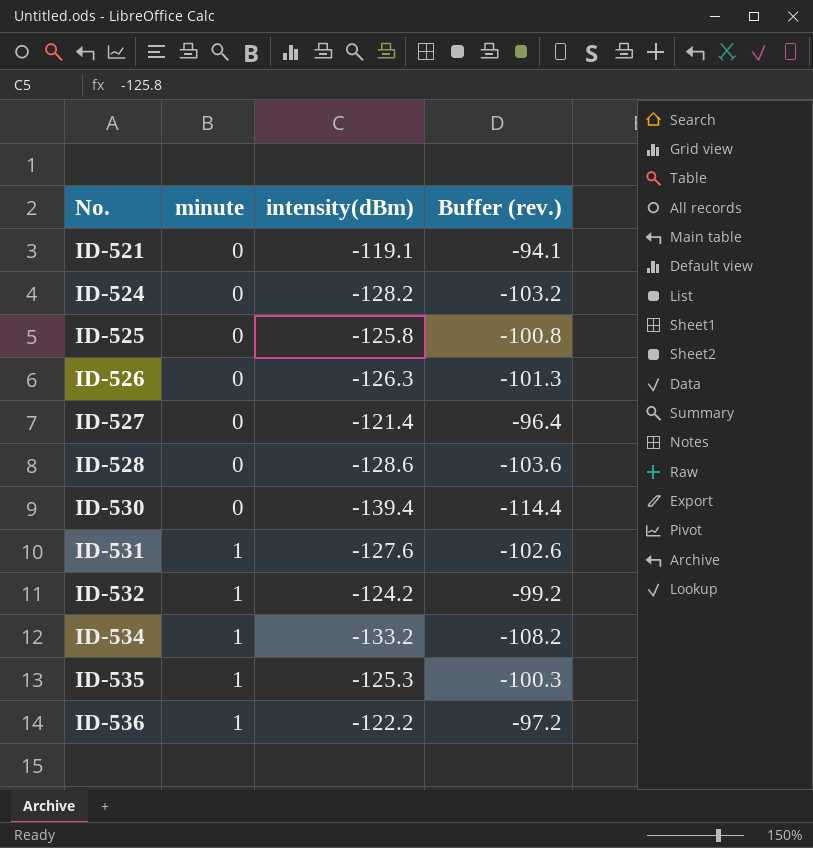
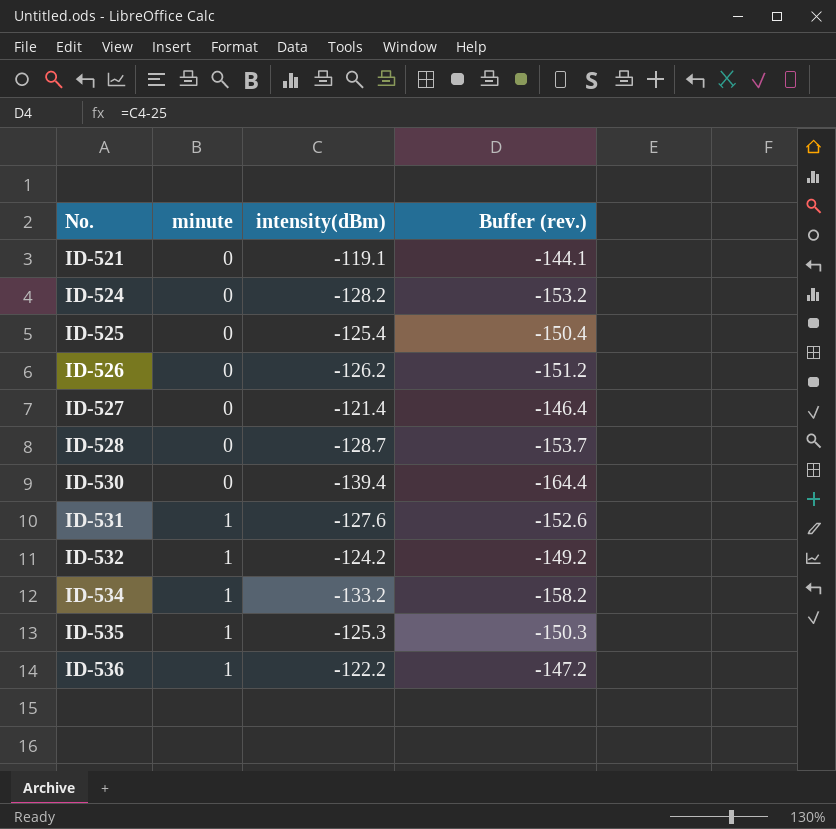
column Buffer (rev.) | formula: [intensity(dBm)] + 25 -> [intensity(dBm)] - 25
ID-525 | intensity(dBm): -125.8 -> -125.4
ID-526 | intensity(dBm): -126.3 -> -126.2
ID-528 | intensity(dBm): -128.6 -> -128.7

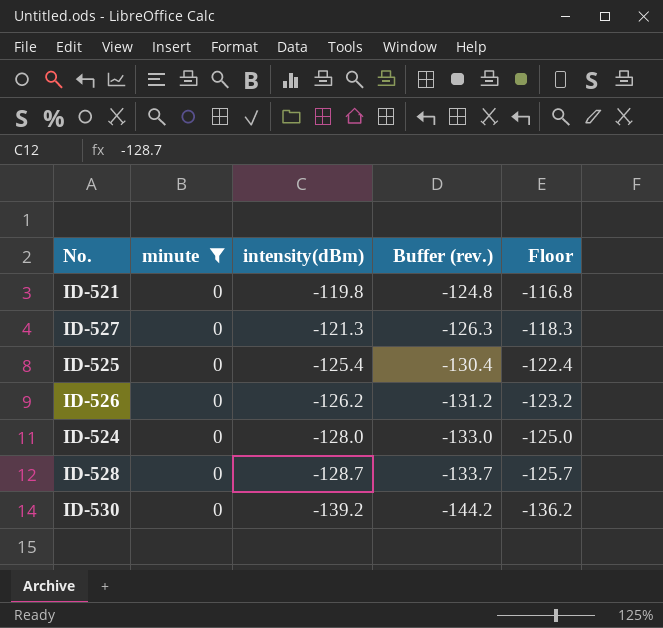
filter: none -> minute = 0
row order: No. ascending -> intensity(dBm) descending
column Buffer (rev.) | formula: [intensity(dBm)] - 25 -> [intensity(dBm)] - 5
column Floor | formula: none -> [intensity(dBm)] + 3
ID-521 | intensity(dBm): -119.1 -> -119.8
ID-527 | intensity(dBm): -121.4 -> -121.3
ID-524 | intensity(dBm): -128.2 -> -128.0
ID-530 | intensity(dBm): -139.4 -> -139.2

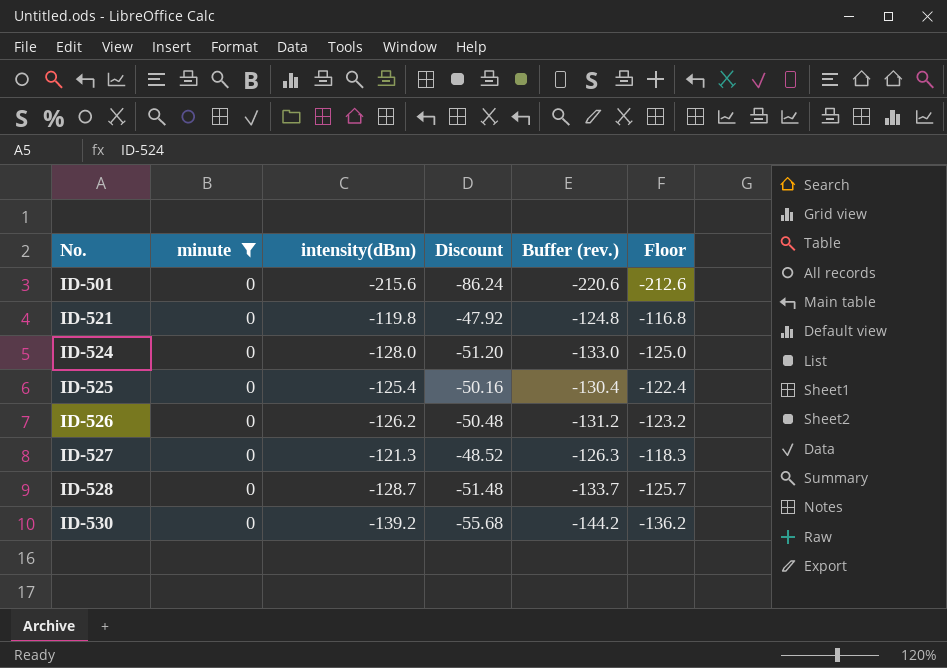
row order: intensity(dBm) descending -> No. ascending
column Discount | formula: none -> [intensity(dBm)] * 0.4
row ID-501: none -> 0 | -215.6 | -86.24 | -220.6 | -212.6

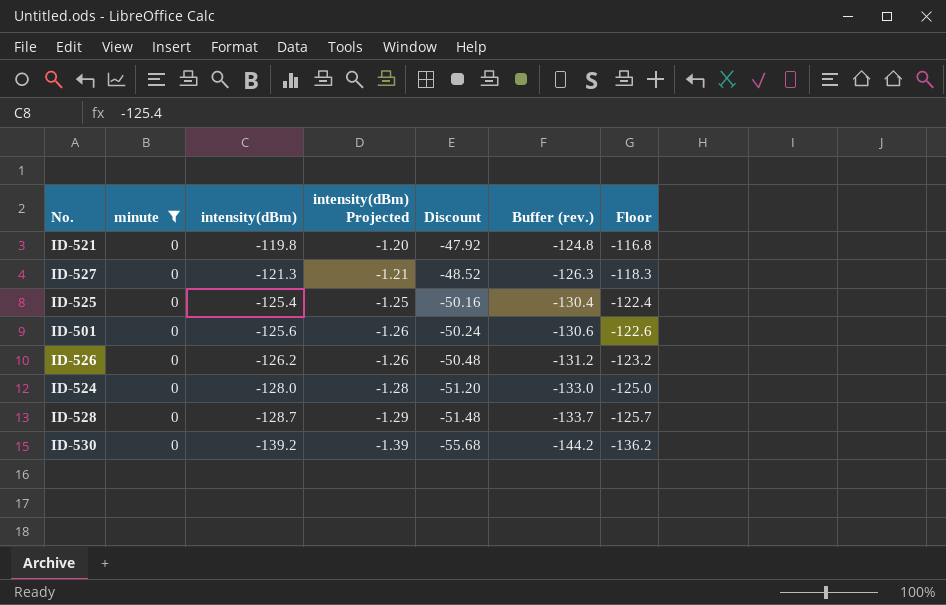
row order: No. ascending -> intensity(dBm) descending
column intensity(dBm) Projected | formula: none -> [intensity(dBm)] * 0.01
ID-501 | intensity(dBm): -215.6 -> -125.6
ID-501 | Discount: -86.24 -> -50.24
ID-501 | Buffer (rev.): -220.6 -> -130.6
ID-501 | Floor: -212.6 -> -122.6

